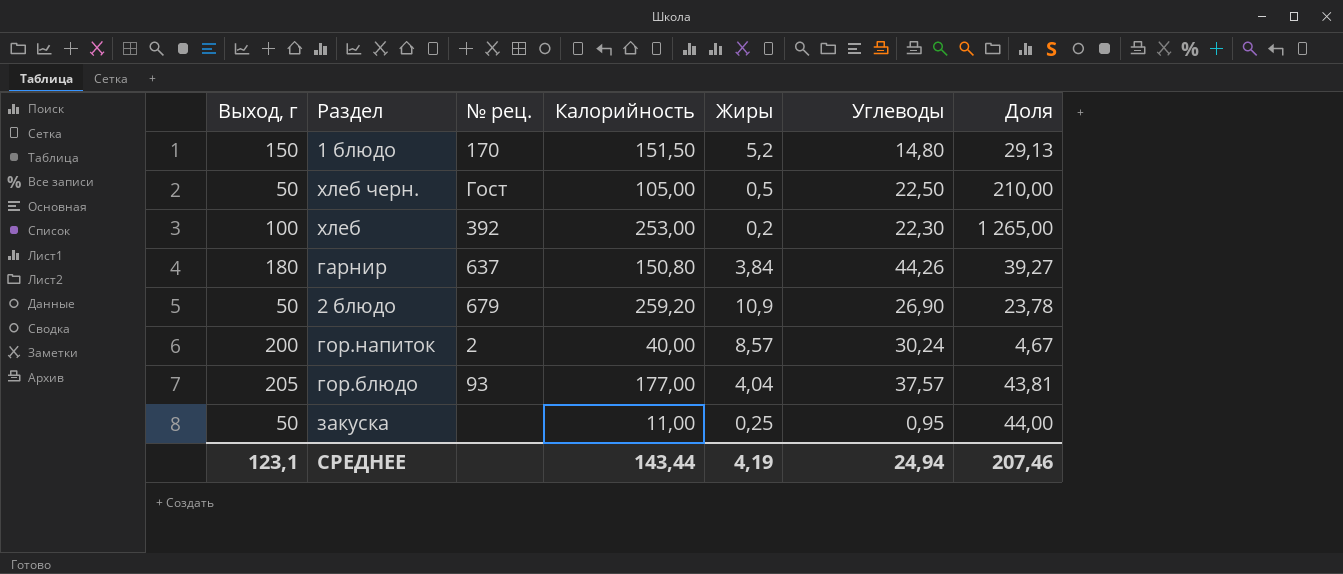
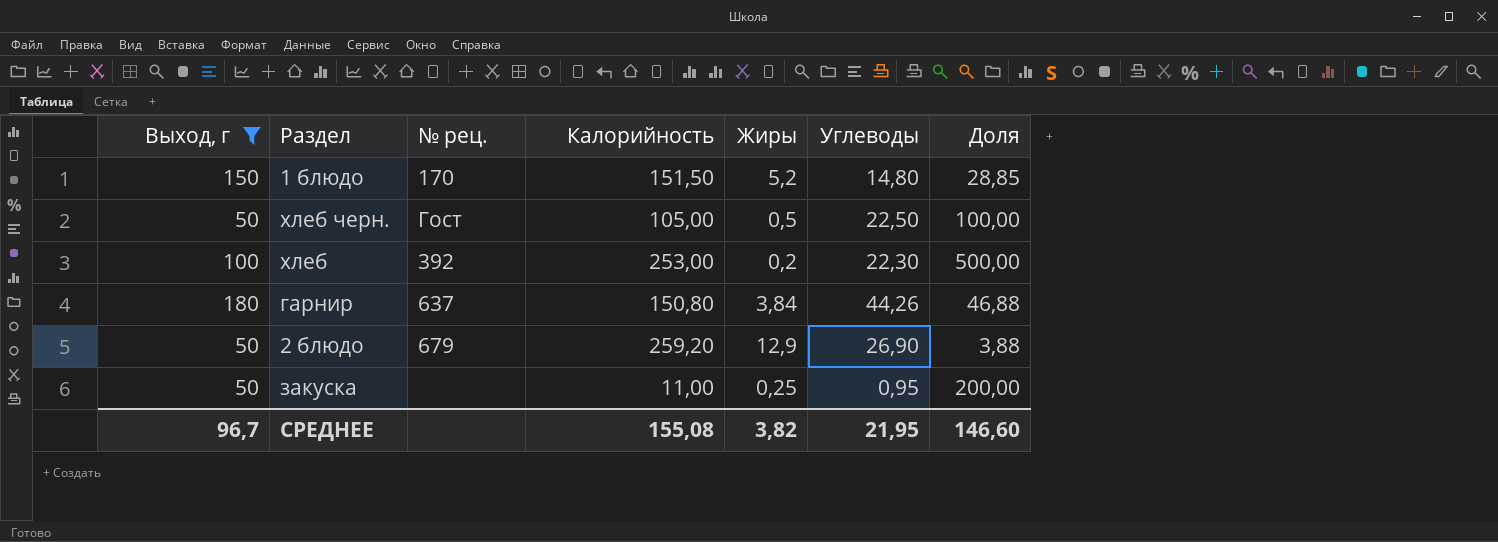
filter: none -> Выход, г <= 180
column Доля | formula: [Калорийность] / [Жиры] -> [Выход, г] / [Жиры]
2 блюдо | Жиры: 10,9 -> 12,9
СРЕДНЕЕ | Выход, г: 123,1 -> 96,7
СРЕДНЕЕ | Калорийность: 143,44 -> 155,08
СРЕДНЕЕ | Жиры: 4,19 -> 3,82
СРЕДНЕЕ | Углеводы: 24,94 -> 21,95
СРЕДНЕЕ | Доля: 207,46 -> 146,60

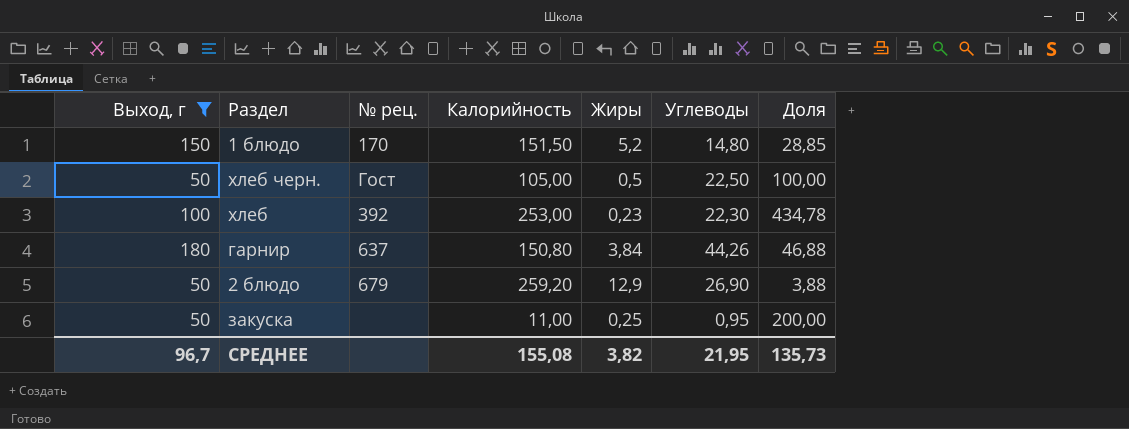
хлеб | Жиры: 0,2 -> 0,23
хлеб | Доля: 500,00 -> 434,78
СРЕДНЕЕ | Доля: 146,60 -> 135,73

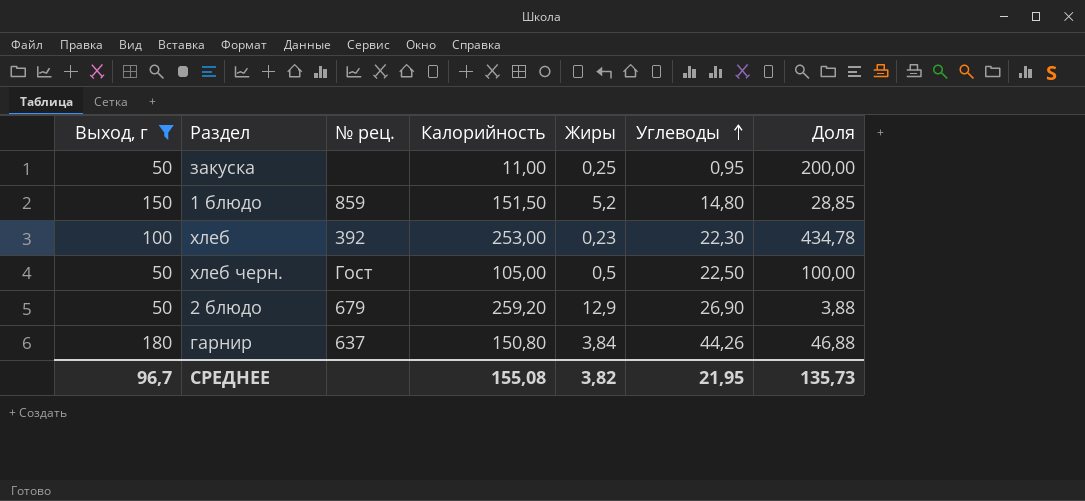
row order: none -> Углеводы ascending
1 блюдо | № рец.: 170 -> 859

